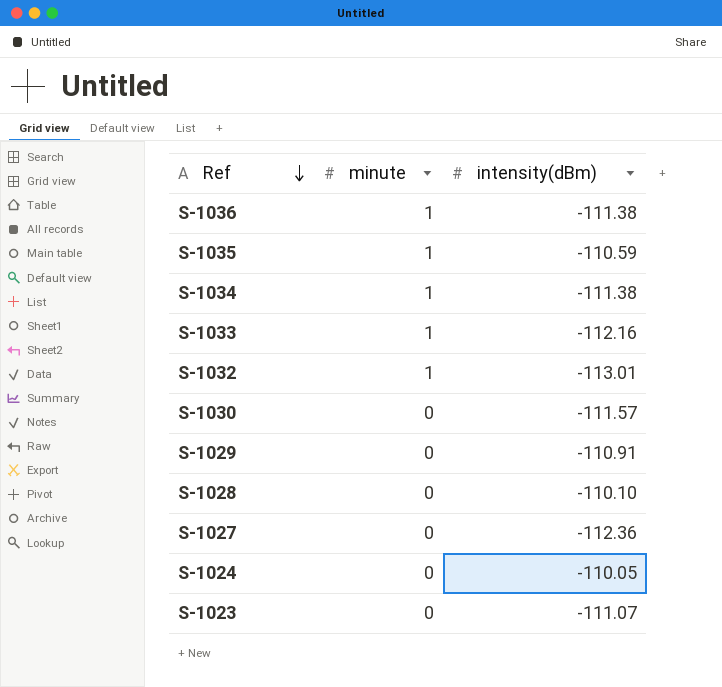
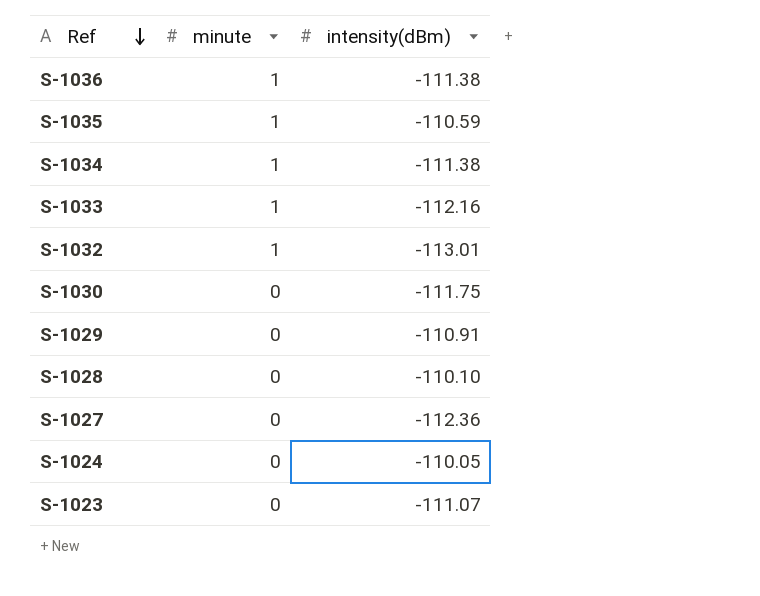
S-1030 | intensity(dBm): -111.57 -> -111.75

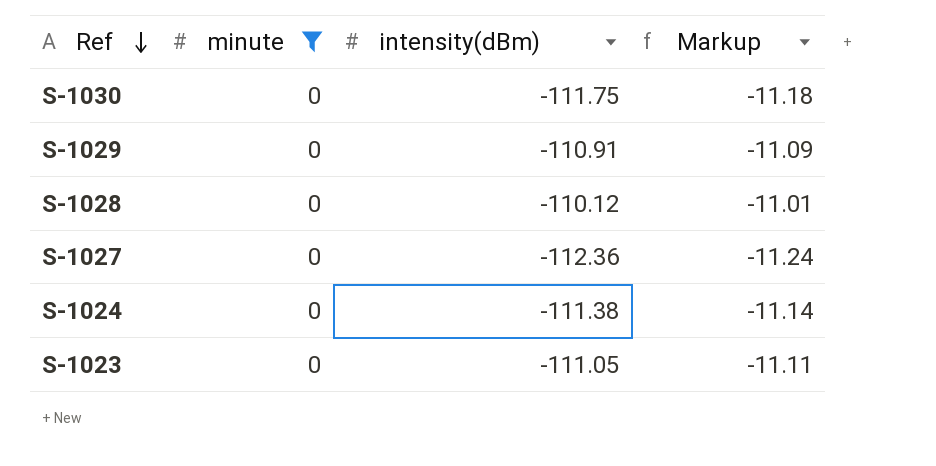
filter: none -> minute = 0
column Markup | formula: none -> [intensity(dBm)] * 0.1
S-1028 | intensity(dBm): -110.10 -> -110.12
S-1024 | intensity(dBm): -110.05 -> -111.38
S-1023 | intensity(dBm): -111.07 -> -111.05

